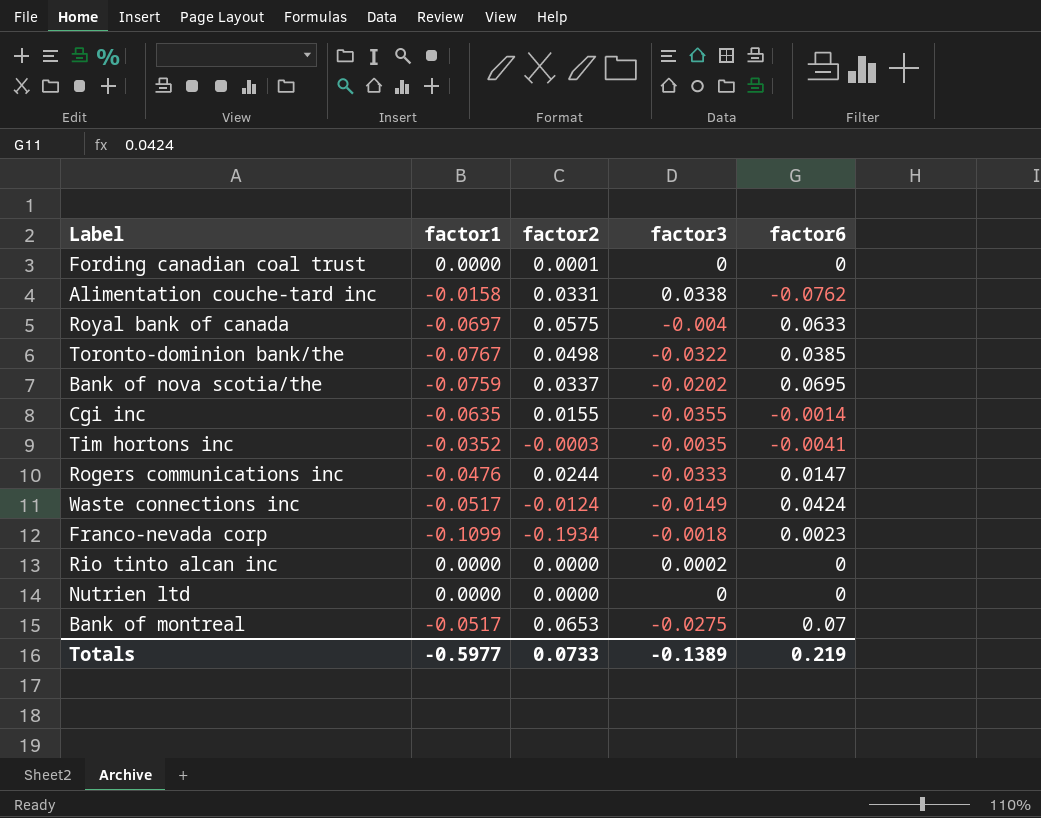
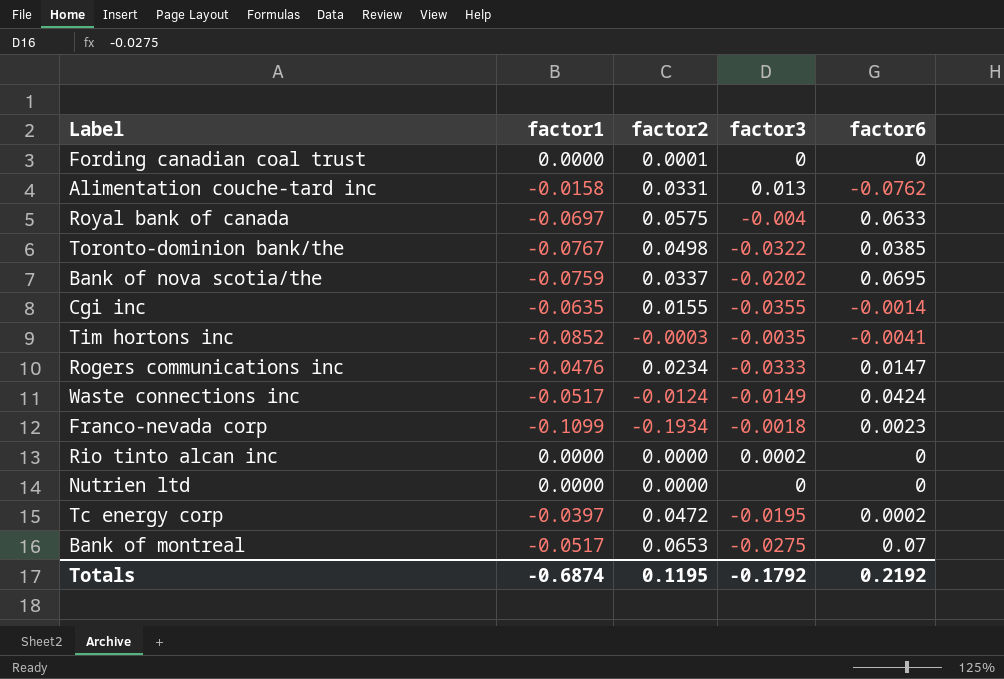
Alimentation couche-tard inc | factor3: 0.0338 -> 0.013
Tim hortons inc | factor1: -0.0352 -> -0.0852
Rogers communications inc | factor2: 0.0244 -> 0.0234
row Tc energy corp: none -> -0.0397 | 0.0472 | -0.0195 | 0.0002
Totals | factor1: -0.5977 -> -0.6874
Totals | factor2: 0.0733 -> 0.1195
Totals | factor3: -0.1389 -> -0.1792
Totals | factor6: 0.219 -> 0.2192

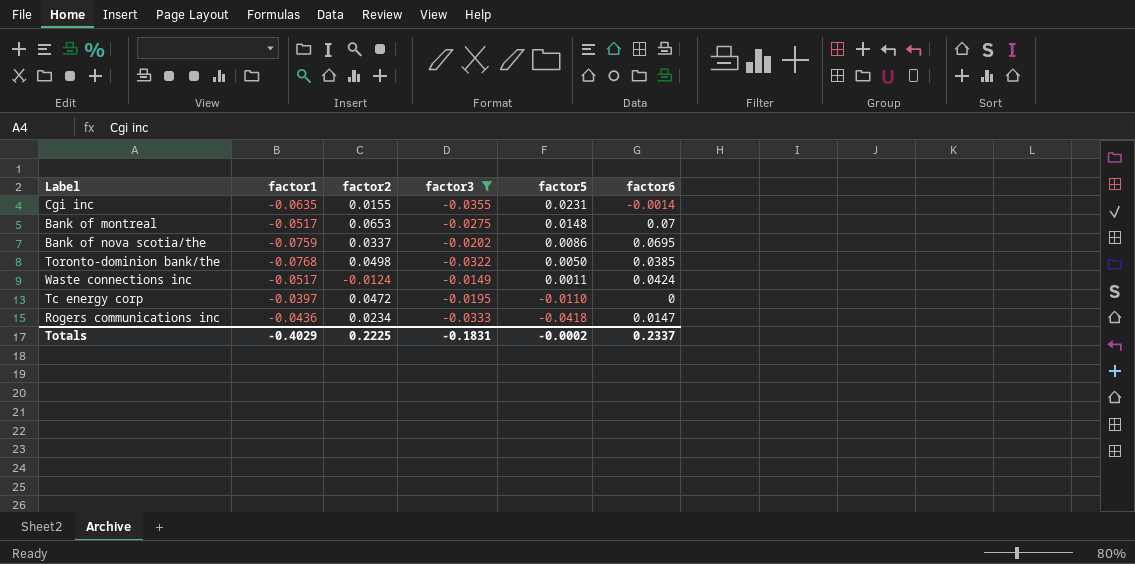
filter: none -> factor3 <= -0.0149
row order: none -> factor5 descending
column factor5 | position: none -> 5
Toronto-dominion bank/the | factor1: -0.0767 -> -0.0768
Tc energy corp | factor6: 0.0002 -> 0
Rogers communications inc | factor1: -0.0476 -> -0.0436
Totals | factor1: -0.6874 -> -0.4029
Totals | factor2: 0.1195 -> 0.2225
Totals | factor3: -0.1792 -> -0.1831
Totals | factor6: 0.2192 -> 0.2337

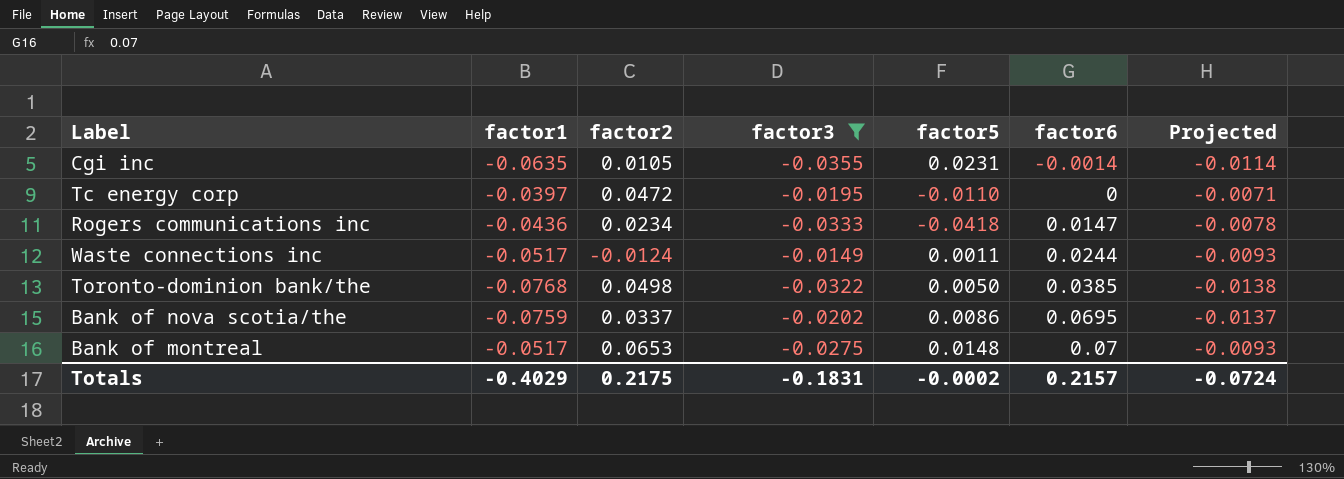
row order: factor5 descending -> factor6 ascending
column Projected | formula: none -> [factor1] * 0.18
Cgi inc | factor2: 0.0155 -> 0.0105
Waste connections inc | factor6: 0.0424 -> 0.0244
Totals | factor2: 0.2225 -> 0.2175
Totals | factor6: 0.2337 -> 0.2157

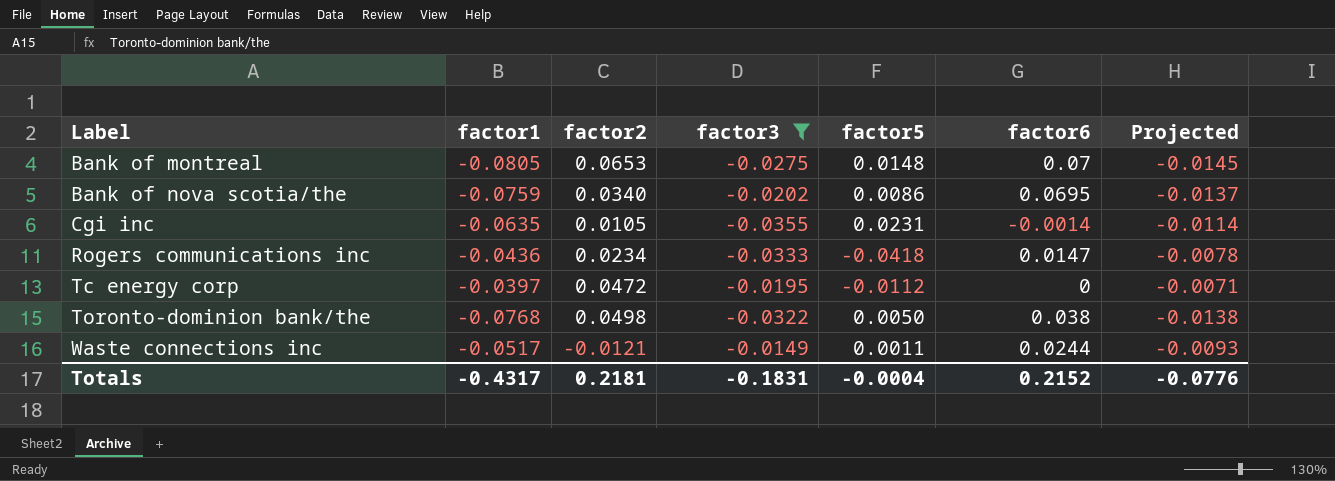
row order: factor6 ascending -> Label ascending
Bank of montreal | factor1: -0.0517 -> -0.0805
Bank of montreal | Projected: -0.0093 -> -0.0145
Bank of nova scotia/the | factor2: 0.0337 -> 0.0340
Tc energy corp | factor5: -0.0110 -> -0.0112
Toronto-dominion bank/the | factor6: 0.0385 -> 0.038
Waste connections inc | factor2: -0.0124 -> -0.0121
Totals | factor1: -0.4029 -> -0.4317
Totals | factor2: 0.2175 -> 0.2181
Totals | factor5: -0.0002 -> -0.0004
Totals | factor6: 0.2157 -> 0.2152
Totals | Projected: -0.0724 -> -0.0776

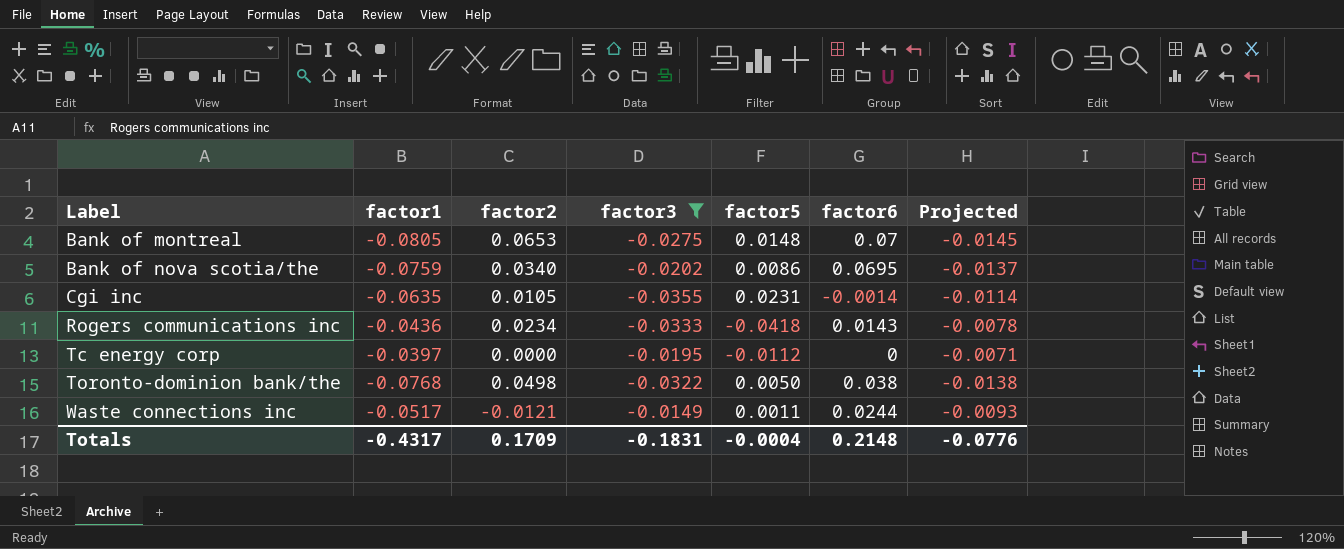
Rogers communications inc | factor6: 0.0147 -> 0.0143
Tc energy corp | factor2: 0.0472 -> 0.0000
Totals | factor2: 0.2181 -> 0.1709
Totals | factor6: 0.2152 -> 0.2148

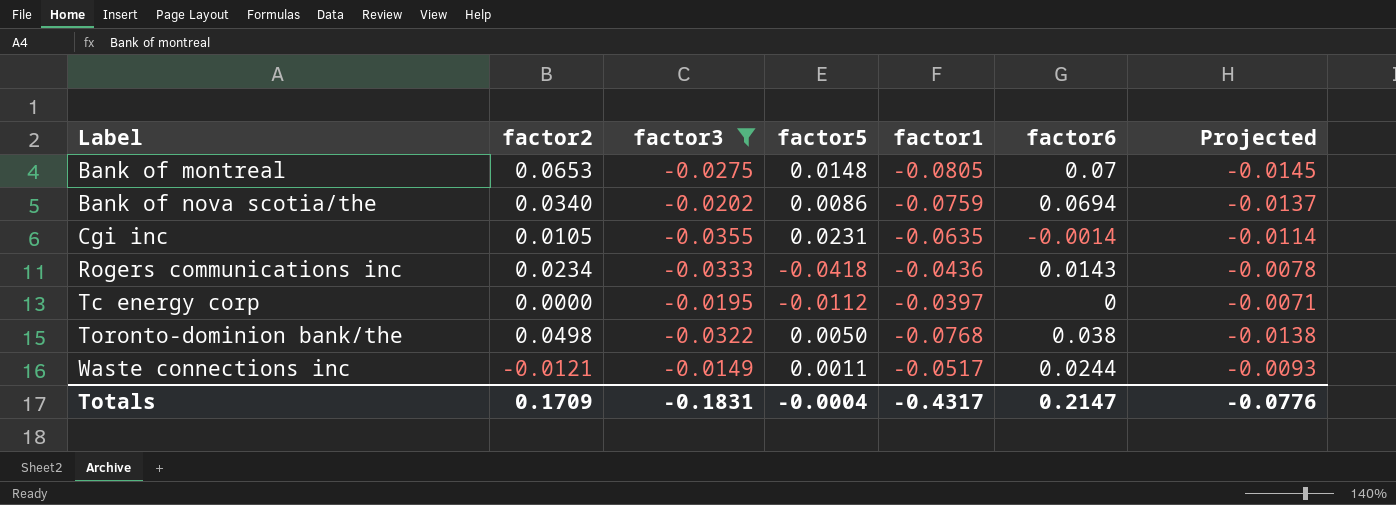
column factor1 | position: 2 -> 5
Bank of nova scotia/the | factor6: 0.0695 -> 0.0694
Totals | factor6: 0.2148 -> 0.2147

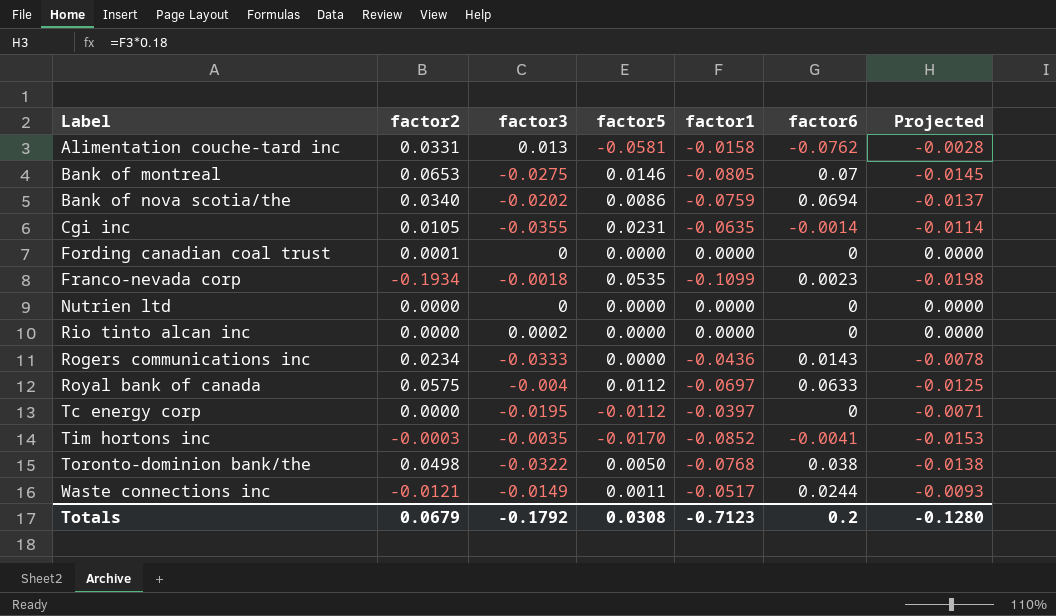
filter: factor3 <= -0.0149 -> none
Bank of montreal | factor5: 0.0148 -> 0.0146
Rogers communications inc | factor5: -0.0418 -> 0.0000
Totals | factor2: 0.1709 -> 0.0679
Totals | factor3: -0.1831 -> -0.1792
Totals | factor5: -0.0004 -> 0.0308
Totals | factor1: -0.4317 -> -0.7123
Totals | factor6: 0.2147 -> 0.2
Totals | Projected: -0.0776 -> -0.1280

